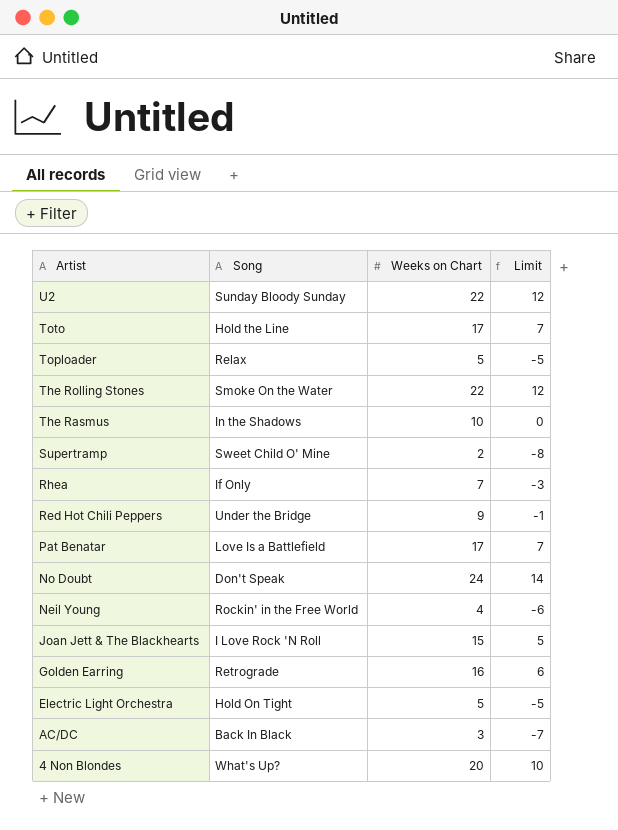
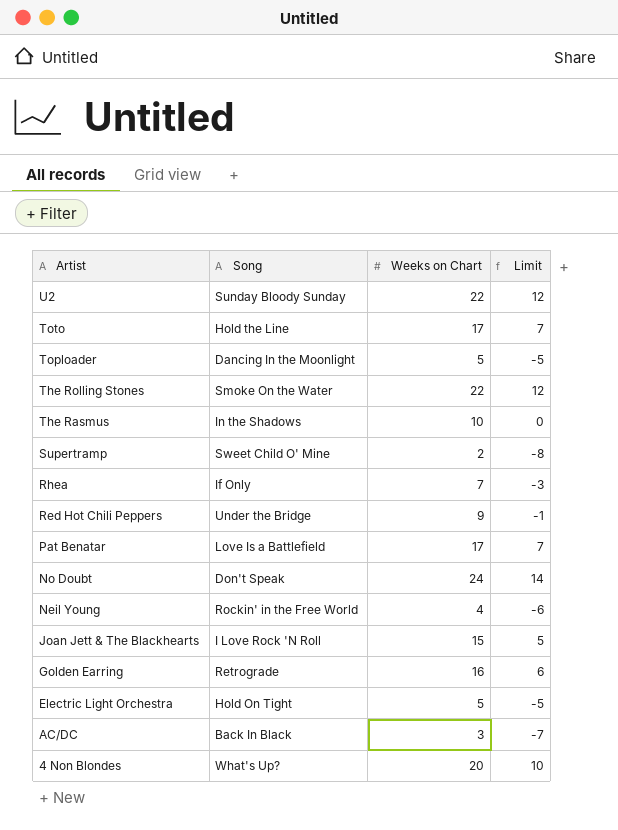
Toploader | Song: Relax -> Dancing In the Moonlight

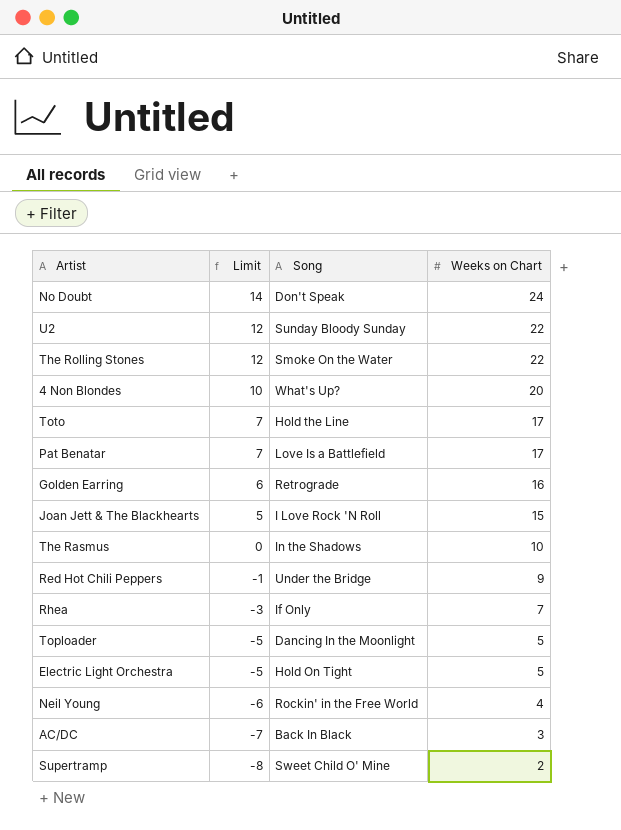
row order: Artist descending -> Limit descending
column Limit | position: 4 -> 2

